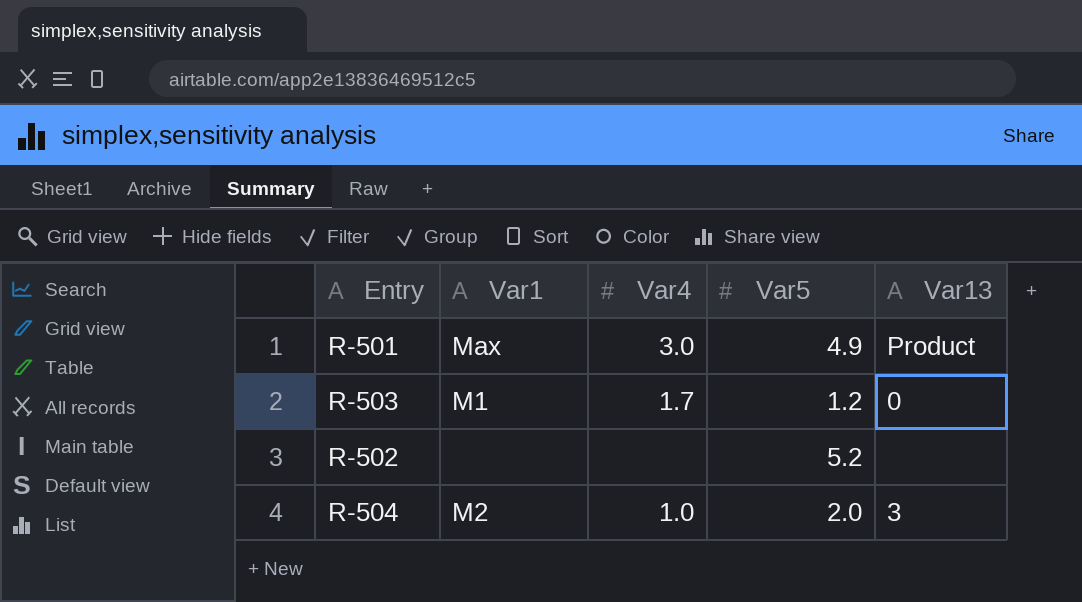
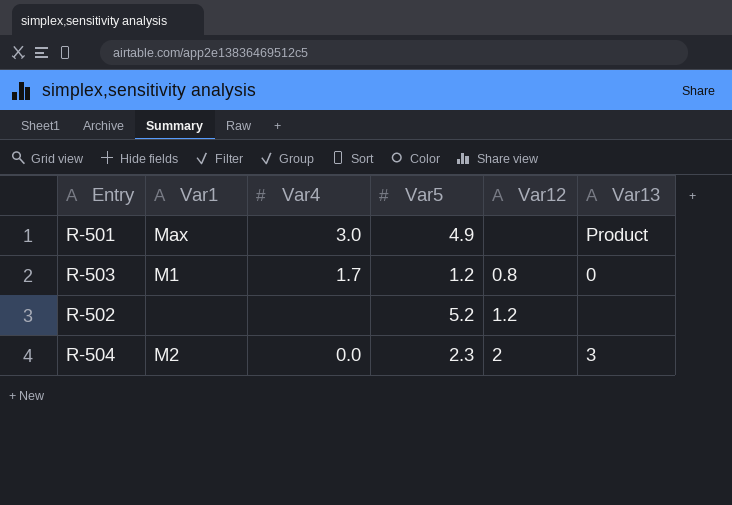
column Var12 | position: none -> 5
R-504 | Var4: 1.0 -> 0.0
R-504 | Var5: 2.0 -> 2.3

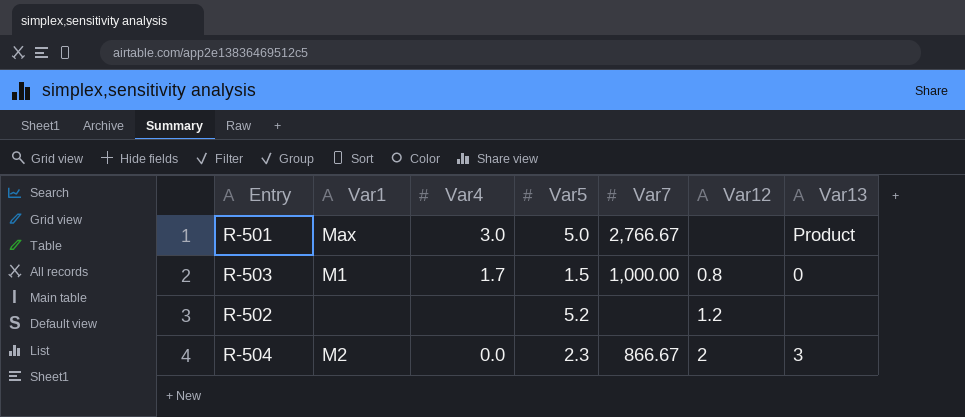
column Var7 | position: none -> 5
R-501 | Var5: 4.9 -> 5.0
R-503 | Var5: 1.2 -> 1.5

